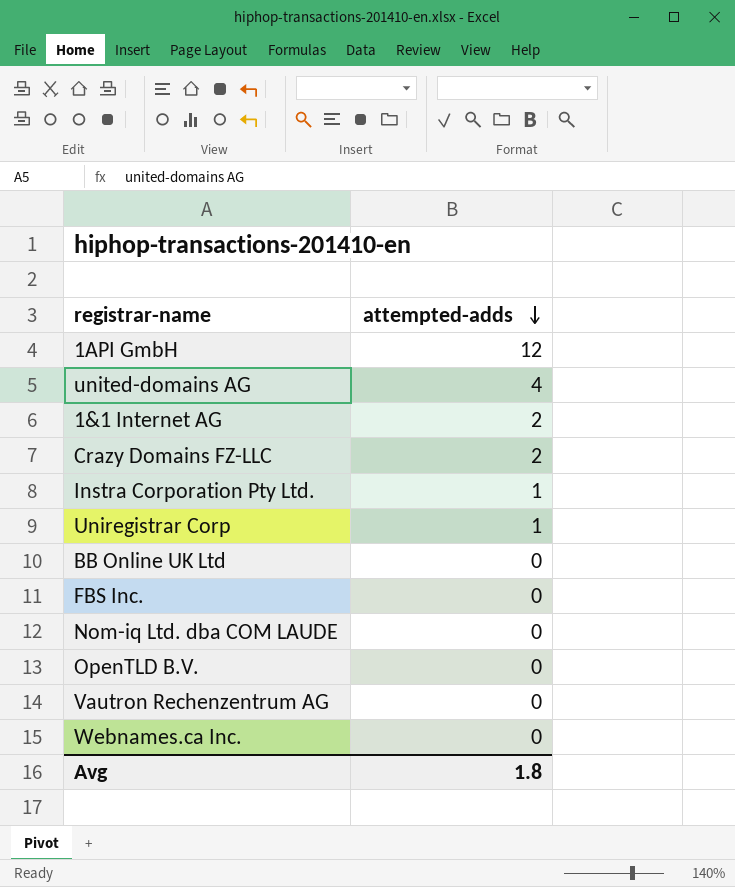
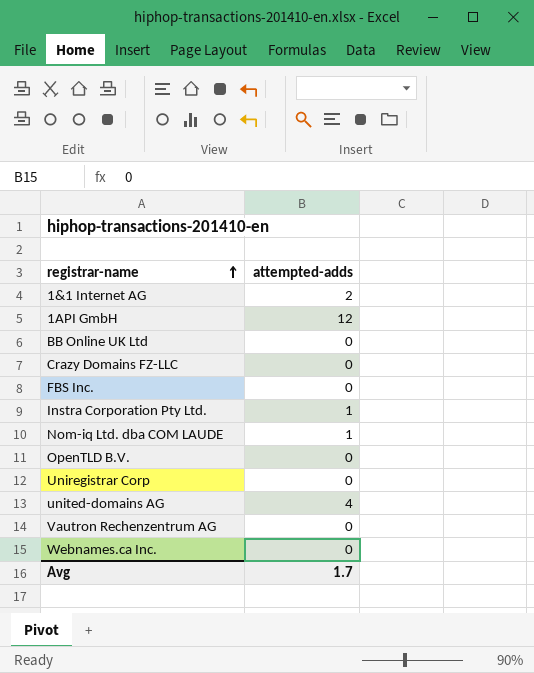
row order: attempted-adds descending -> registrar-name ascending
Crazy Domains FZ-LLC | attempted-adds: 2 -> 0
Nom-iq Ltd. dba COM LAUDE | attempted-adds: 0 -> 1
Uniregistrar Corp | attempted-adds: 1 -> 0
Avg | attempted-adds: 1.8 -> 1.7

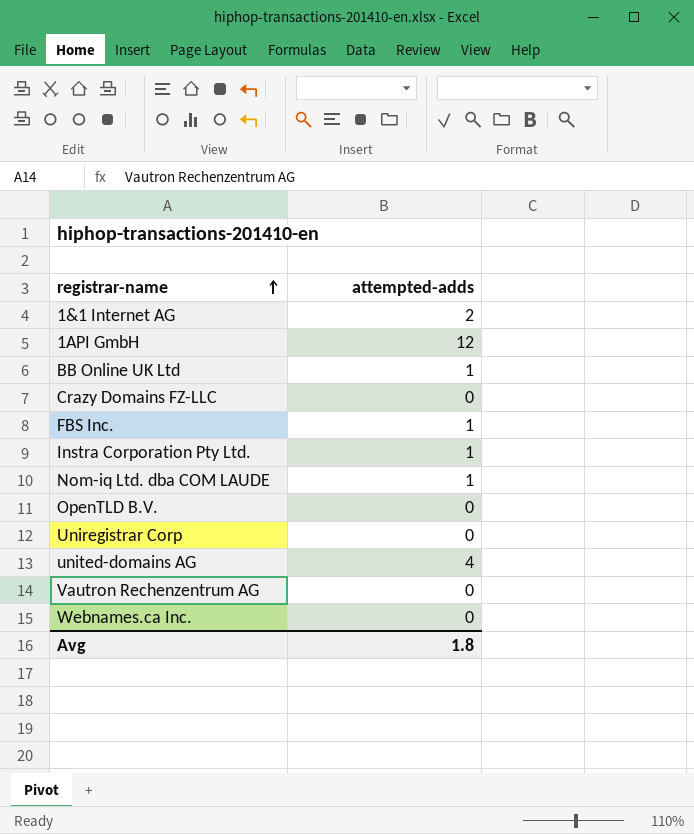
BB Online UK Ltd | attempted-adds: 0 -> 1
FBS Inc. | attempted-adds: 0 -> 1
Avg | attempted-adds: 1.7 -> 1.8

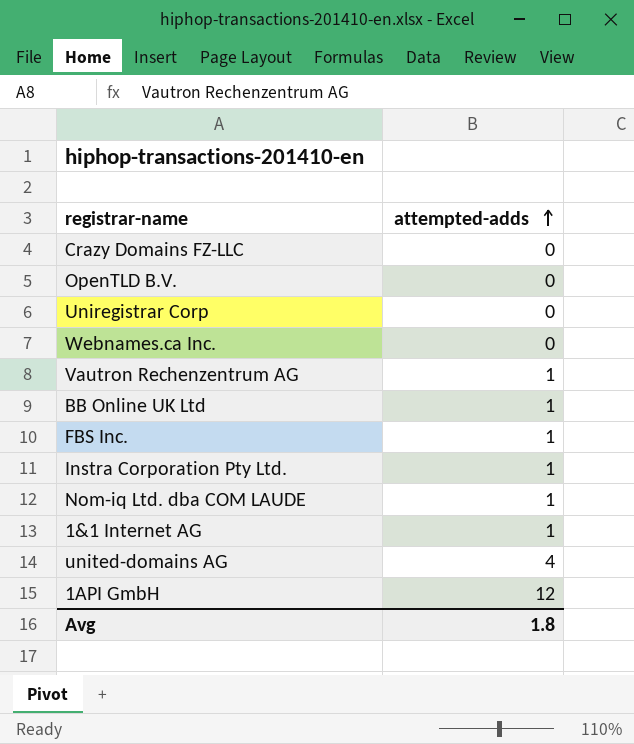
row order: registrar-name ascending -> attempted-adds ascending
Vautron Rechenzentrum AG | attempted-adds: 0 -> 1
1&1 Internet AG | attempted-adds: 2 -> 1

